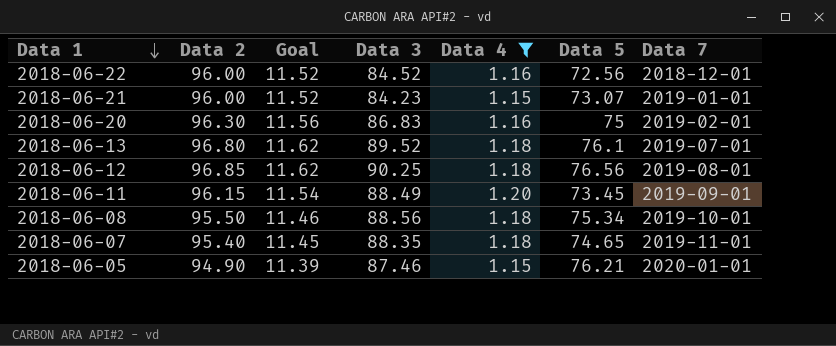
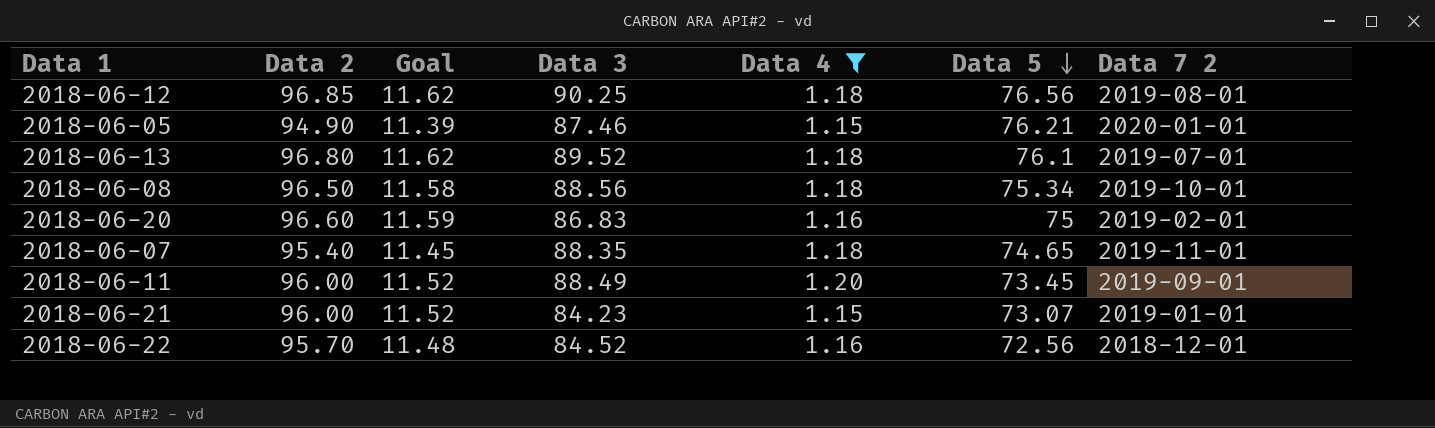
row order: Data 1 descending -> Data 5 descending
column name: Data 7 -> Data 7 2
2018-06-08 | Data 2: 95.50 -> 96.50
2018-06-08 | Goal: 11.46 -> 11.58
2018-06-20 | Data 2: 96.30 -> 96.60
2018-06-20 | Goal: 11.56 -> 11.59
2018-06-11 | Data 2: 96.15 -> 96.00
2018-06-11 | Goal: 11.54 -> 11.52
2018-06-22 | Data 2: 96.00 -> 95.70
2018-06-22 | Goal: 11.52 -> 11.48

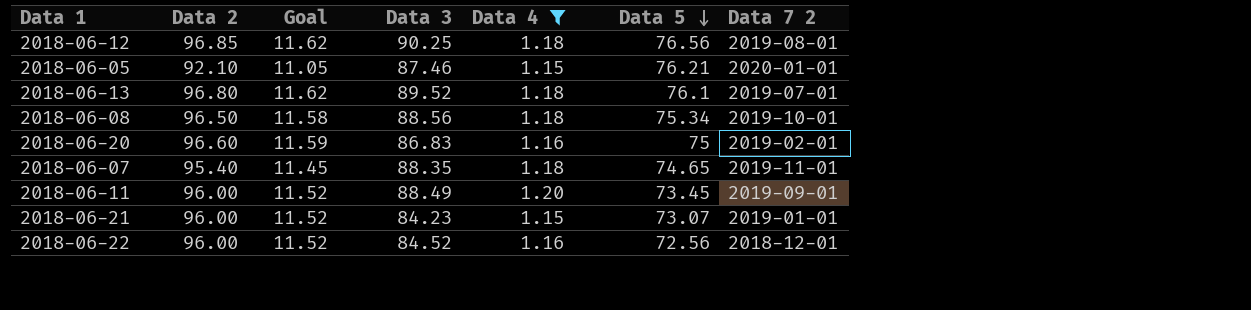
2018-06-05 | Data 2: 94.90 -> 92.10
2018-06-05 | Goal: 11.39 -> 11.05
2018-06-22 | Data 2: 95.70 -> 96.00
2018-06-22 | Goal: 11.48 -> 11.52

